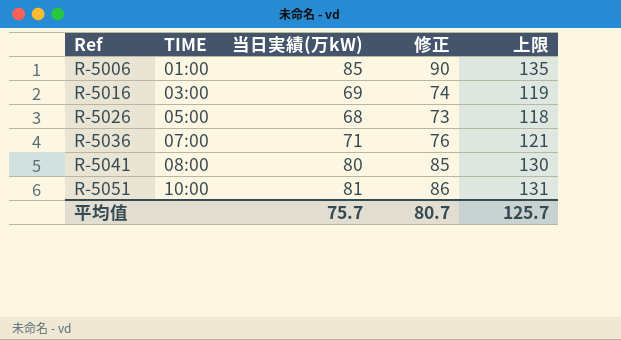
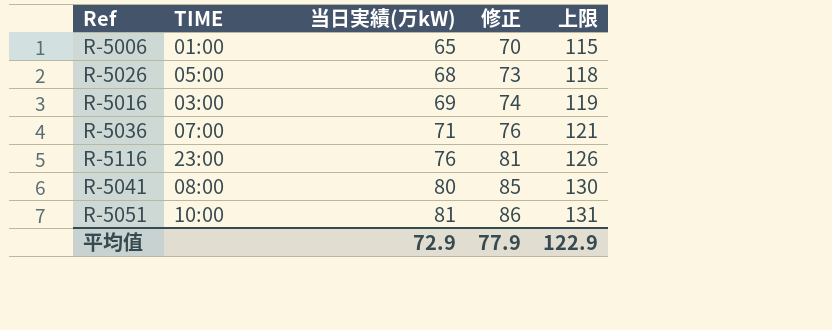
row order: Ref ascending -> 当日実績(万kW) ascending
R-5006 | 当日実績(万kW): 85 -> 65
R-5006 | 修正: 90 -> 70
R-5006 | 上限: 135 -> 115
row R-5116: none -> 23:00 | 76 | 81 | 126
平均值 | 当日実績(万kW): 75.7 -> 72.9
平均值 | 修正: 80.7 -> 77.9
平均值 | 上限: 125.7 -> 122.9

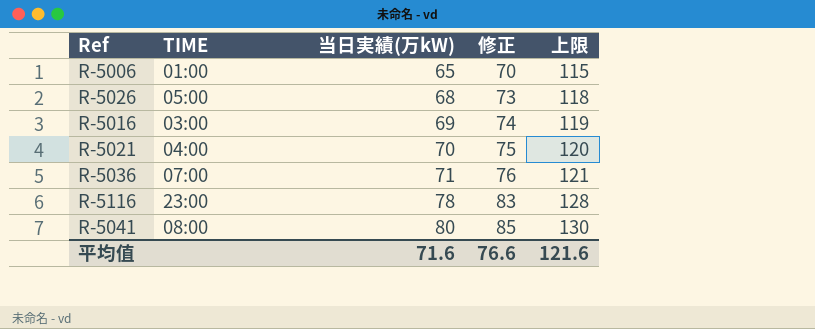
row R-5051: 10:00 | 81 | 86 | 131 -> none
row R-5021: none -> 04:00 | 70 | 75 | 120
R-5116 | 当日実績(万kW): 76 -> 78
R-5116 | 修正: 81 -> 83
R-5116 | 上限: 126 -> 128
平均值 | 当日実績(万kW): 72.9 -> 71.6
平均值 | 修正: 77.9 -> 76.6
平均值 | 上限: 122.9 -> 121.6

